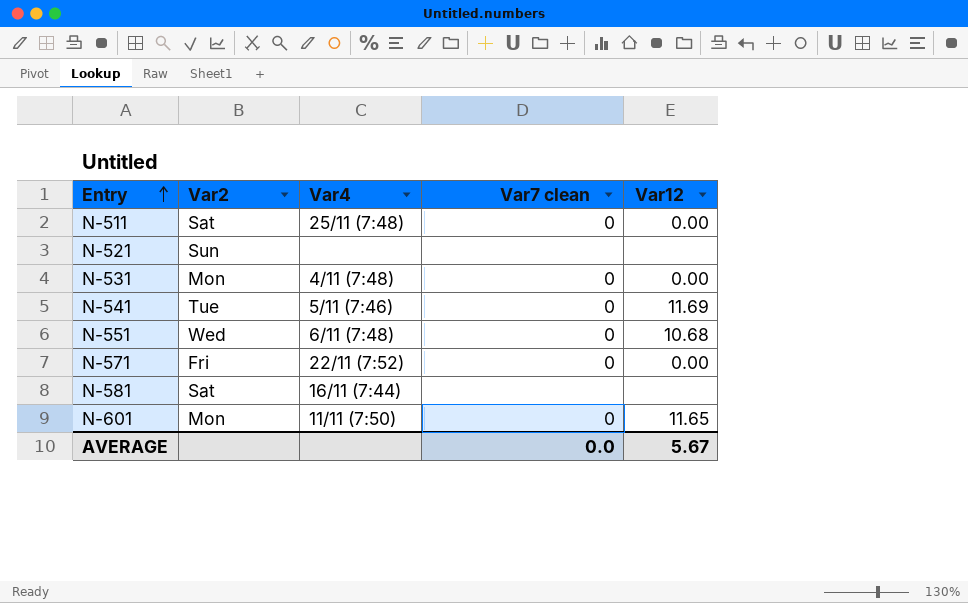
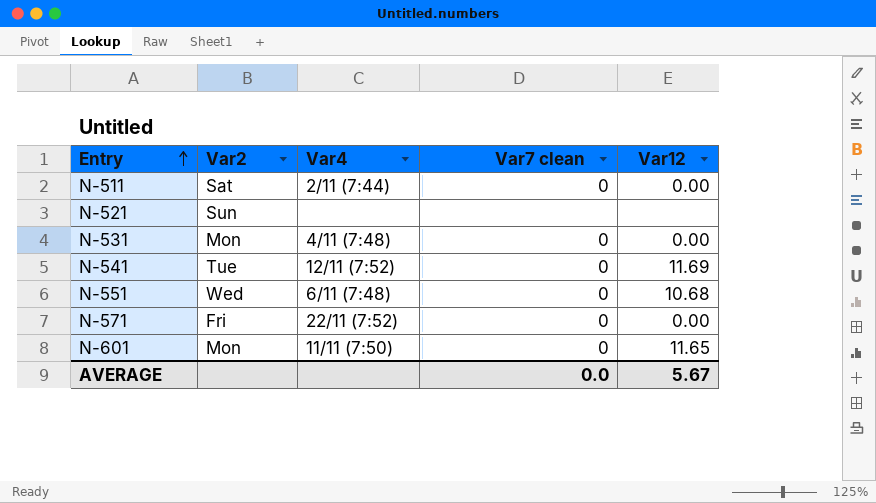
row N-581: Sat | 16/11 (7:44) | none | none -> none
N-511 | Var4: 25/11 (7:48) -> 2/11 (7:44)
N-541 | Var4: 5/11 (7:46) -> 12/11 (7:52)

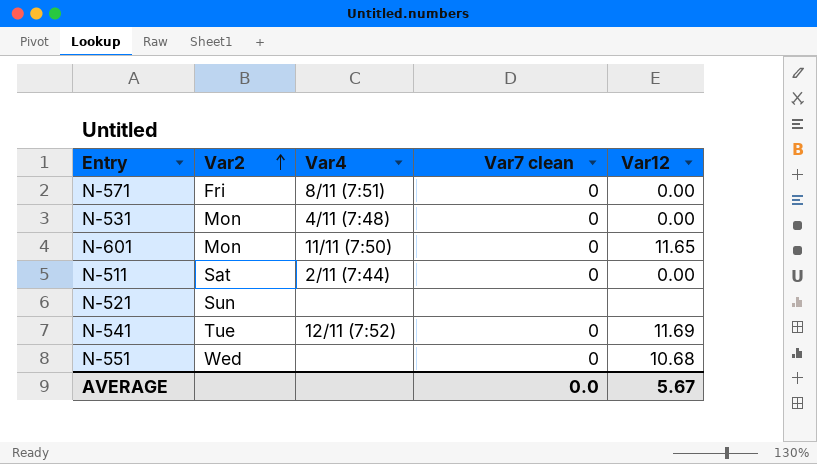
row order: Entry ascending -> Var2 ascending
N-571 | Var4: 22/11 (7:52) -> 8/11 (7:51)
N-551 | Var4: 6/11 (7:48) -> none

